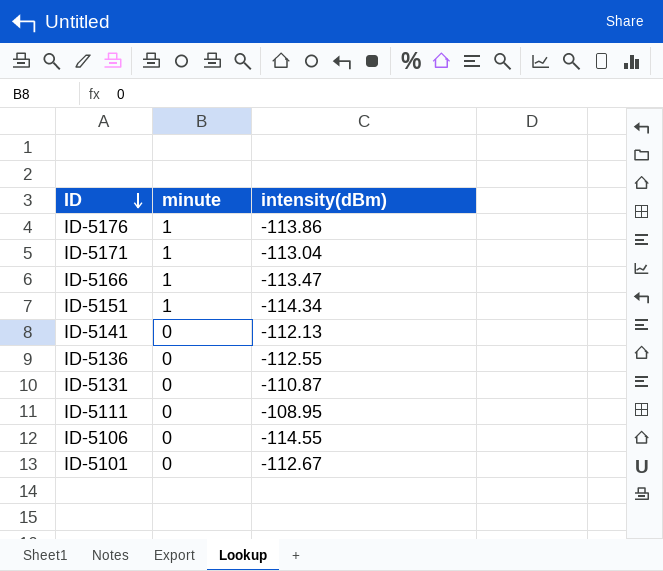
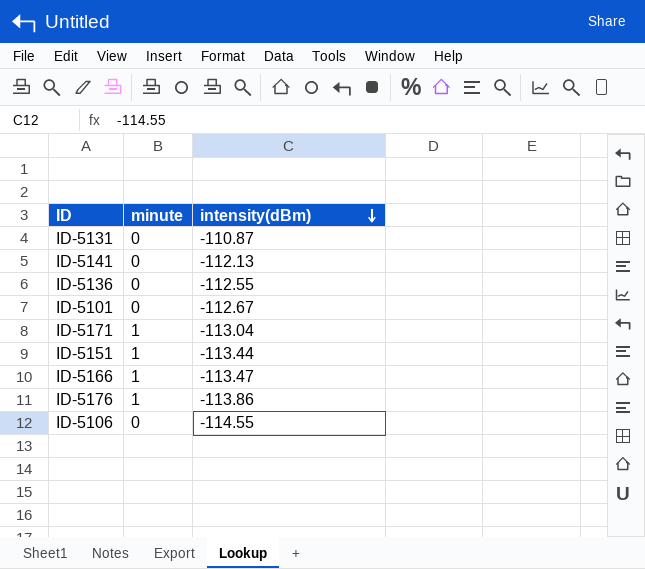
row order: ID descending -> intensity(dBm) descending
row ID-5111: 0 | -108.95 -> none
ID-5151 | intensity(dBm): -114.34 -> -113.44

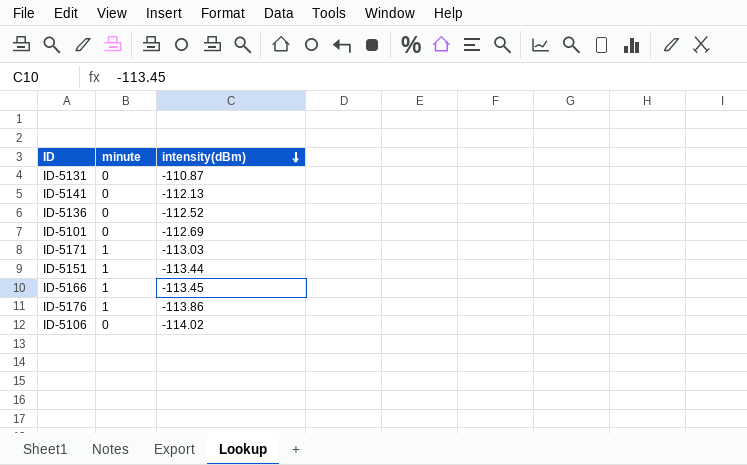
ID-5136 | intensity(dBm): -112.55 -> -112.52
ID-5101 | intensity(dBm): -112.67 -> -112.69
ID-5171 | intensity(dBm): -113.04 -> -113.03
ID-5166 | intensity(dBm): -113.47 -> -113.45
ID-5106 | intensity(dBm): -114.55 -> -114.02

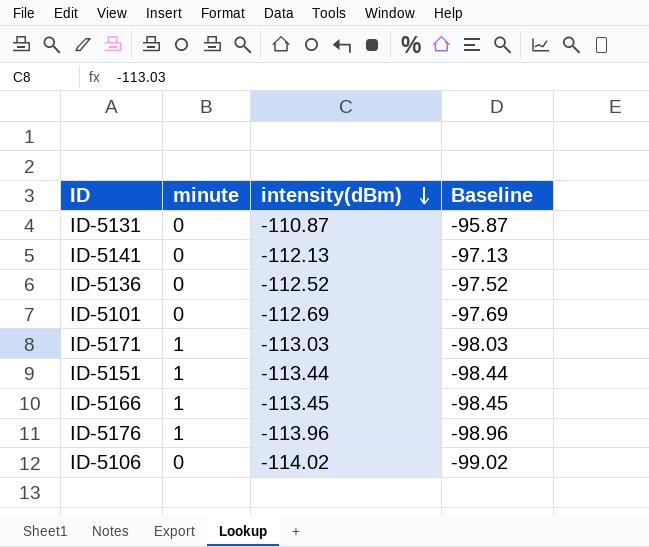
column Baseline | formula: none -> [intensity(dBm)] + 15
ID-5176 | intensity(dBm): -113.86 -> -113.96

